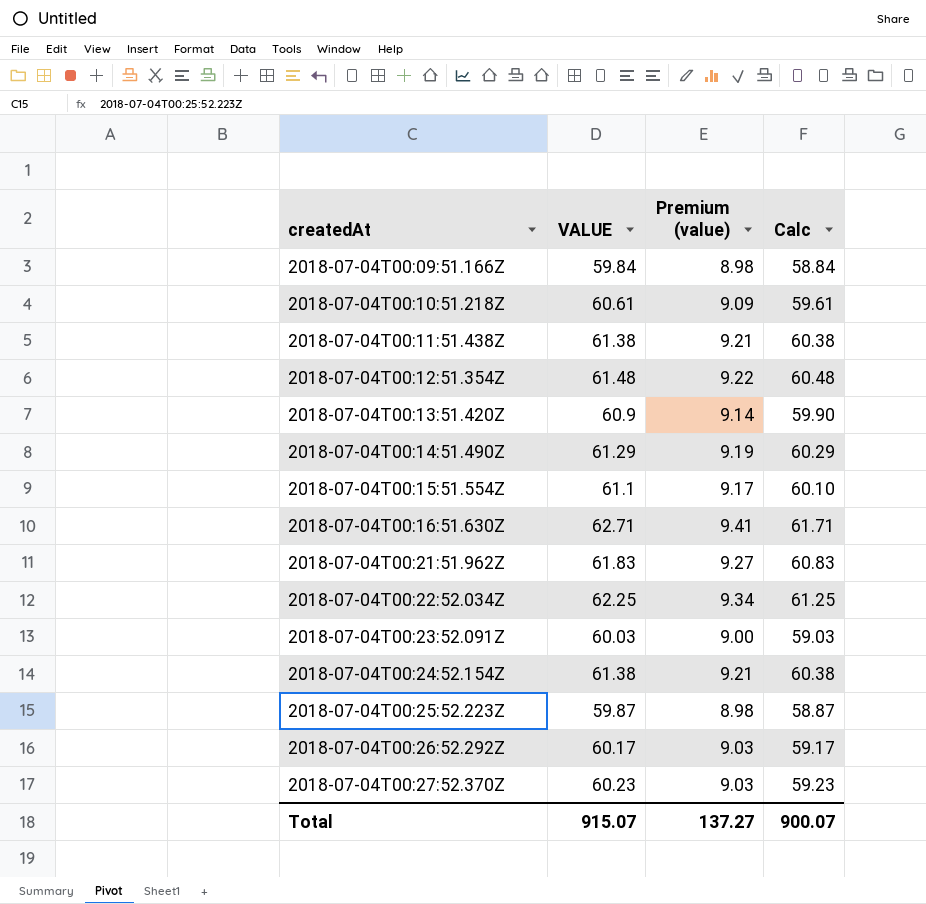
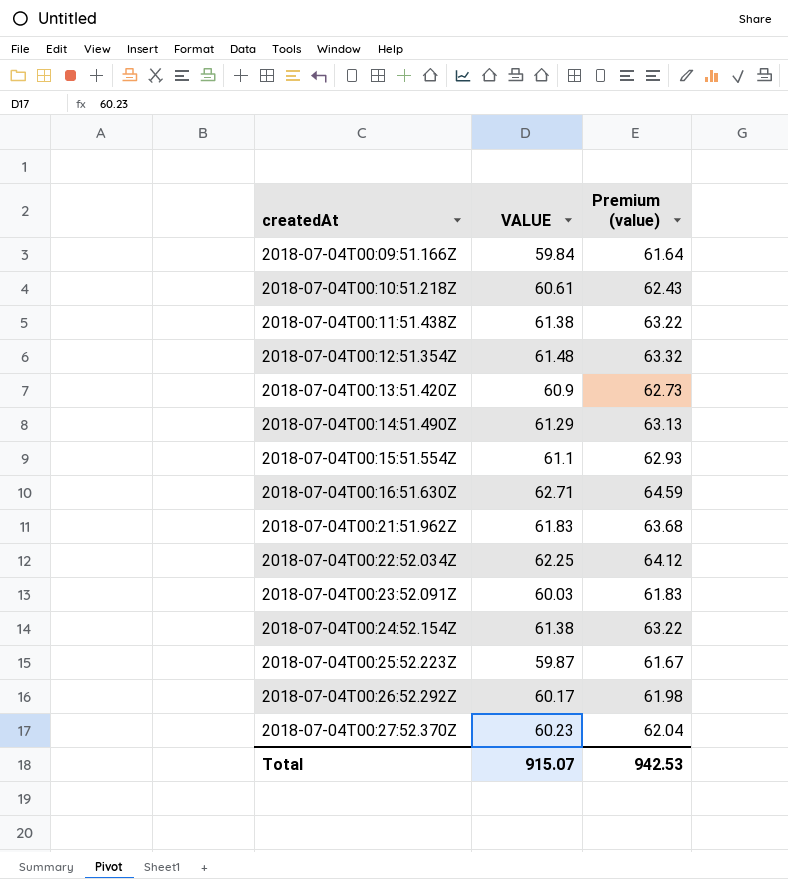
column Calc | formula: [VALUE] - 1 -> none
column Premium (value) | formula: [VALUE] * 0.15 -> [VALUE] * 1.03
Total | Premium (value): 137.27 -> 942.53

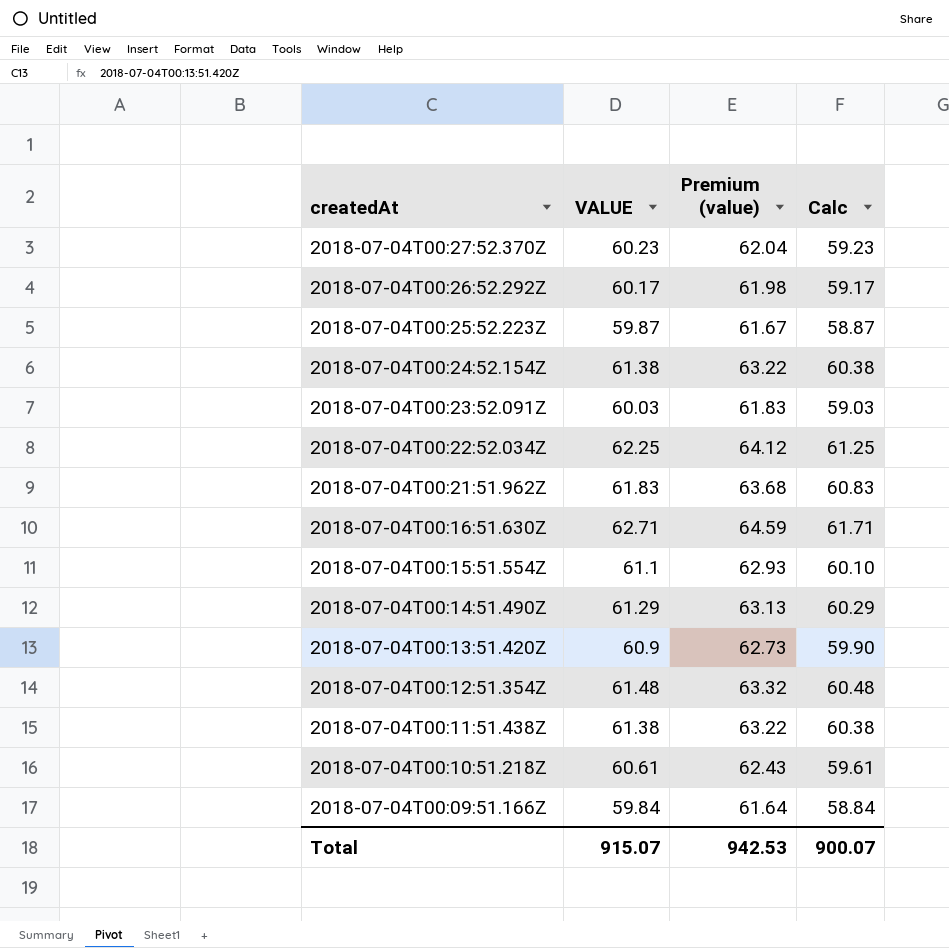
row order: createdAt ascending -> createdAt descending
column Calc | formula: none -> [VALUE] - 1

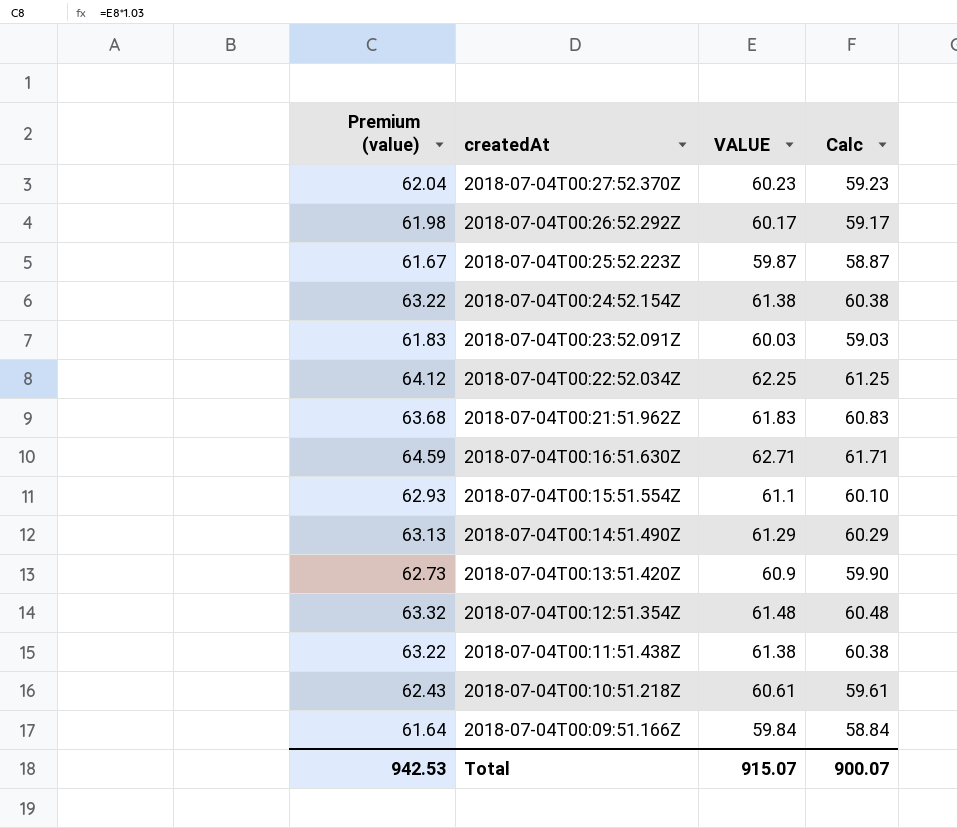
column Premium (value) | position: 3 -> 1

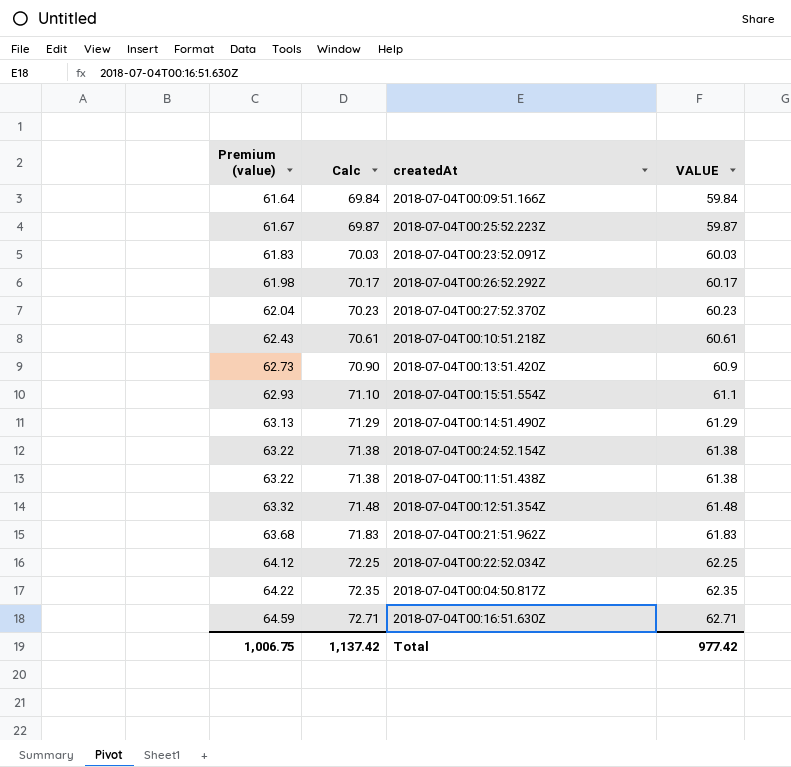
row order: createdAt descending -> Premium (value) ascending
column Calc | formula: [VALUE] - 1 -> [VALUE] + 10
column Calc | position: 4 -> 2
row 2018-07-04T00:04:50.817Z: none -> 64.22 | 72.35 | 62.35
Total | Premium (value): 942.53 -> 1,006.75
Total | Calc: 900.07 -> 1,137.42
Total | VALUE: 915.07 -> 977.42

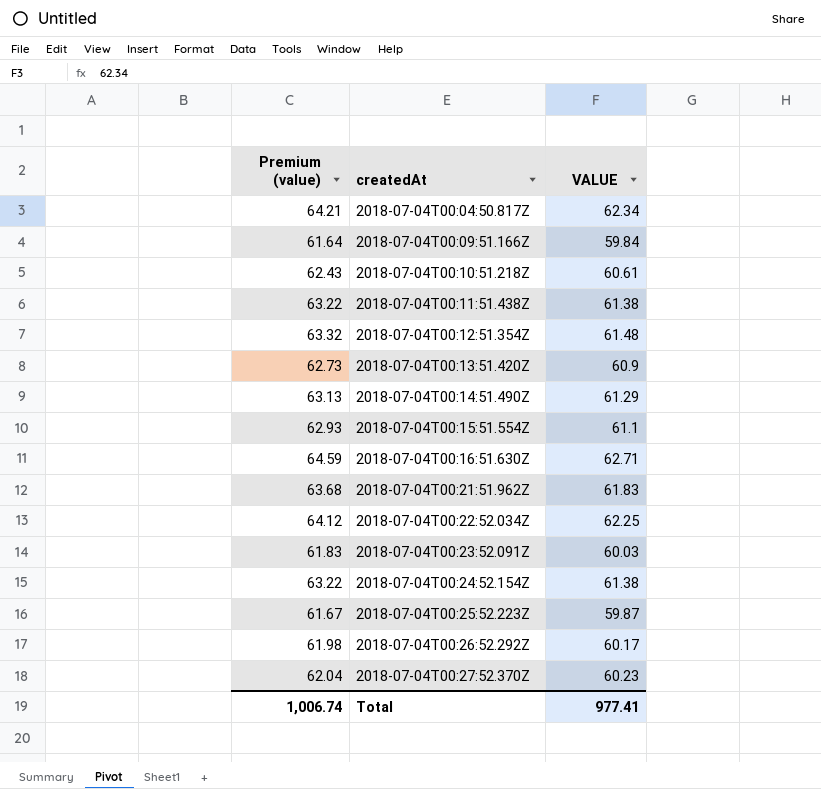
row order: Premium (value) ascending -> createdAt ascending
column Calc | formula: [VALUE] + 10 -> none
2018-07-04T00:04:50.817Z | Premium (value): 64.22 -> 64.21
2018-07-04T00:04:50.817Z | VALUE: 62.35 -> 62.34
Total | Premium (value): 1,006.75 -> 1,006.74
Total | VALUE: 977.42 -> 977.41

